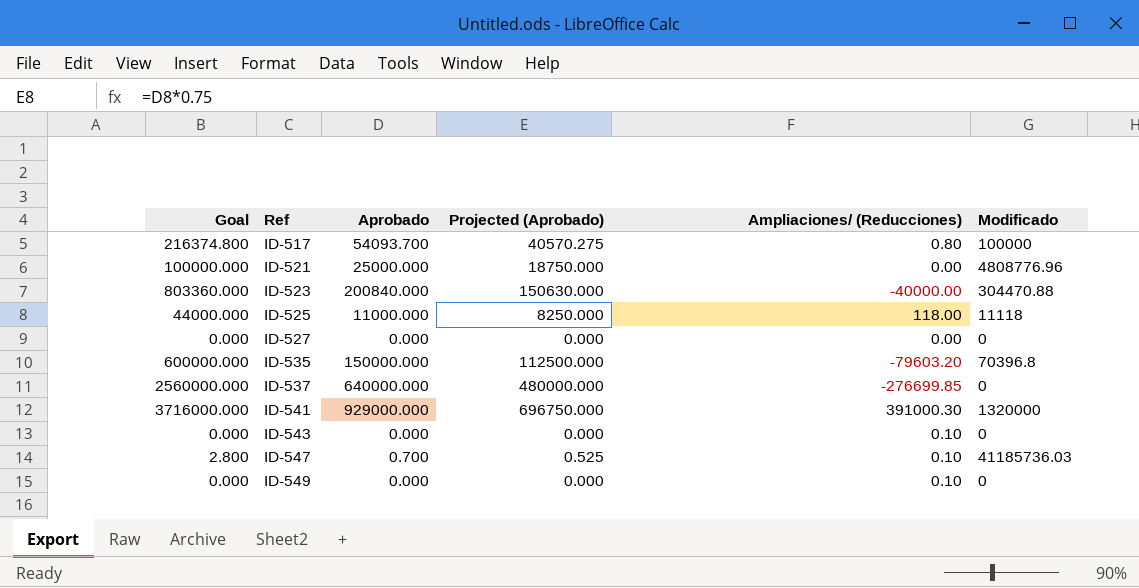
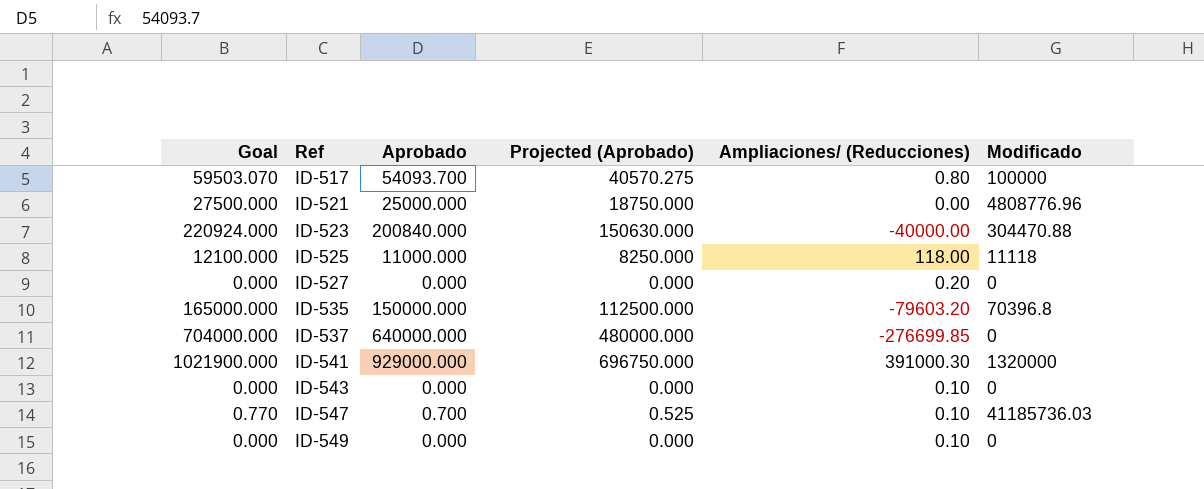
column Goal | formula: [Aprobado] * 4 -> [Aprobado] * 1.1
ID-527 | Ampliaciones/ (Reducciones): 0.00 -> 0.20

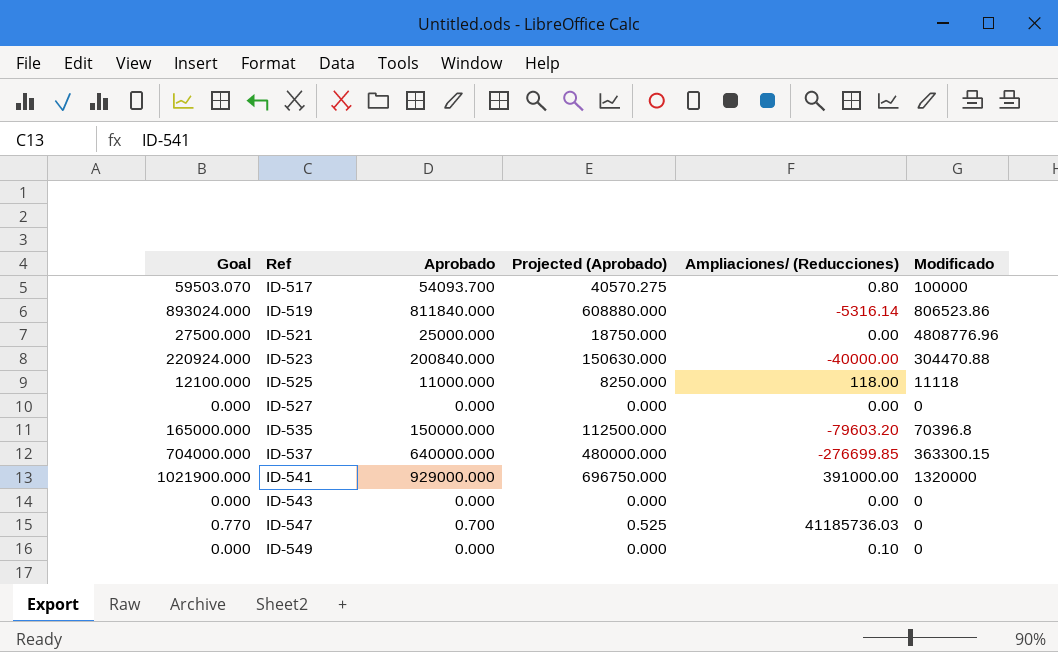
row ID-519: none -> 893024.000 | 811840.000 | 608880.000 | -5316.14 | 806523.86
ID-527 | Ampliaciones/ (Reducciones): 0.20 -> 0.00
ID-537 | Modificado: 0 -> 363300.15
ID-541 | Ampliaciones/ (Reducciones): 391000.30 -> 391000.00
ID-543 | Ampliaciones/ (Reducciones): 0.10 -> 0.00
ID-547 | Ampliaciones/ (Reducciones): 0.10 -> 41185736.03
ID-547 | Modificado: 41185736.03 -> 0

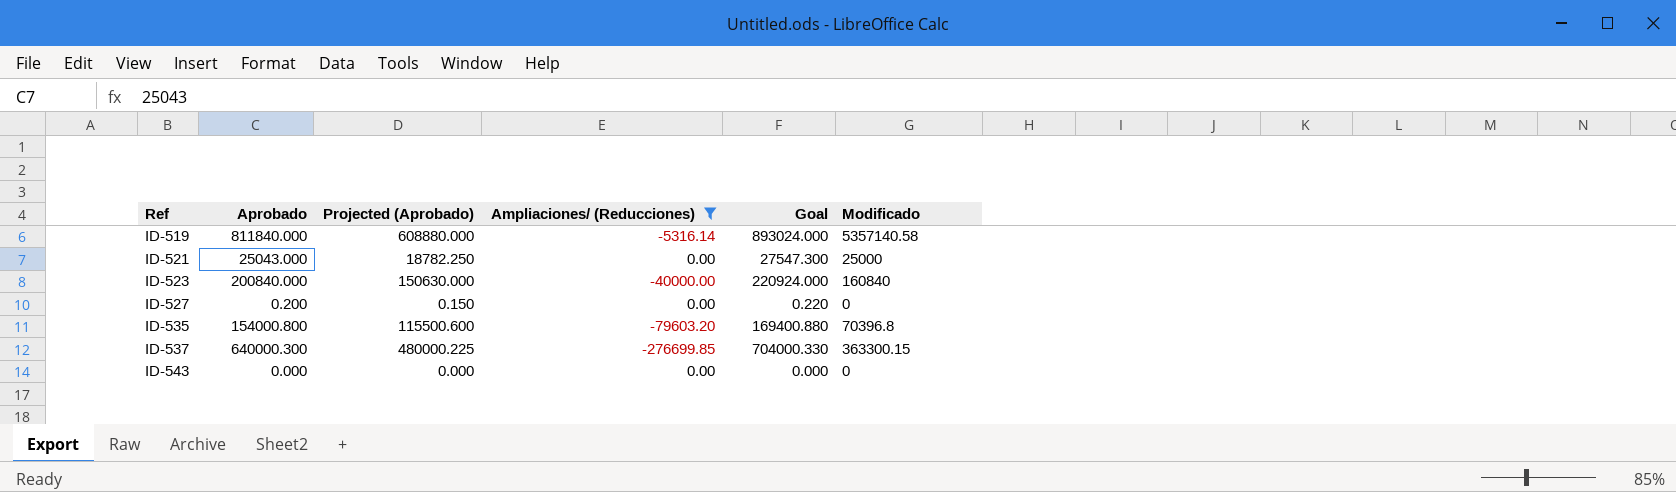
filter: none -> Ampliaciones/ (Reducciones) <= 0.00
column Goal | position: 1 -> 5
ID-519 | Modificado: 806523.86 -> 5357140.58
ID-521 | Aprobado: 25000.000 -> 25043.000
ID-521 | Projected (Aprobado): 18750.000 -> 18782.250
ID-521 | Goal: 27500.000 -> 27547.300
ID-521 | Modificado: 4808776.96 -> 25000
ID-523 | Modificado: 304470.88 -> 160840
ID-527 | Aprobado: 0.000 -> 0.200
ID-527 | Projected (Aprobado): 0.000 -> 0.150
ID-527 | Goal: 0.000 -> 0.220
ID-535 | Aprobado: 150000.000 -> 154000.800
ID-535 | Projected (Aprobado): 112500.000 -> 115500.600
ID-535 | Goal: 165000.000 -> 169400.880
ID-537 | Aprobado: 640000.000 -> 640000.300
ID-537 | Projected (Aprobado): 480000.000 -> 480000.225
ID-537 | Goal: 704000.000 -> 704000.330

